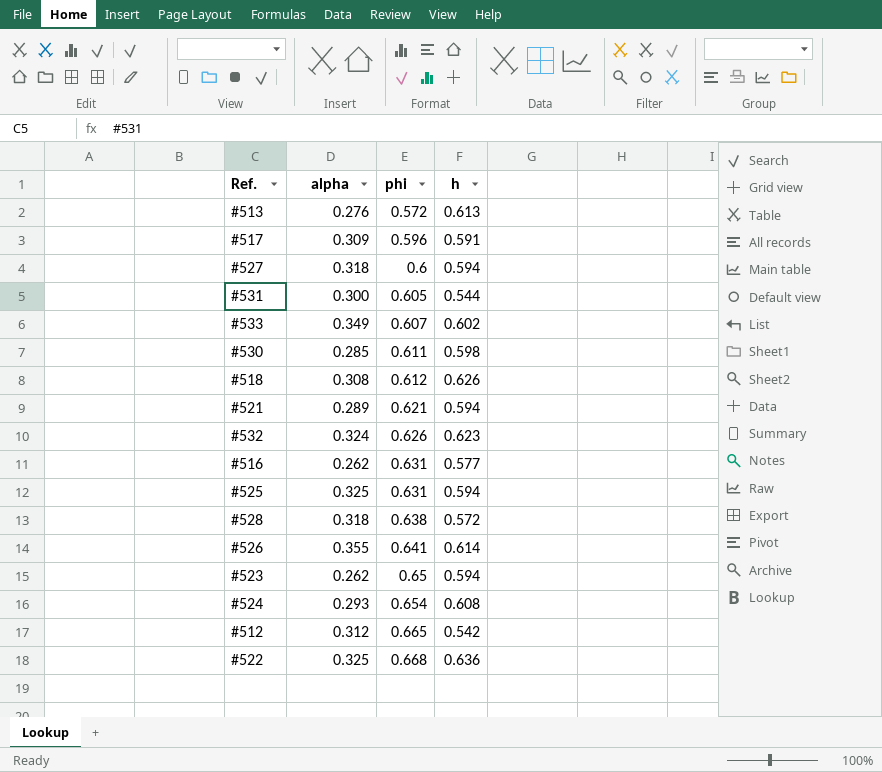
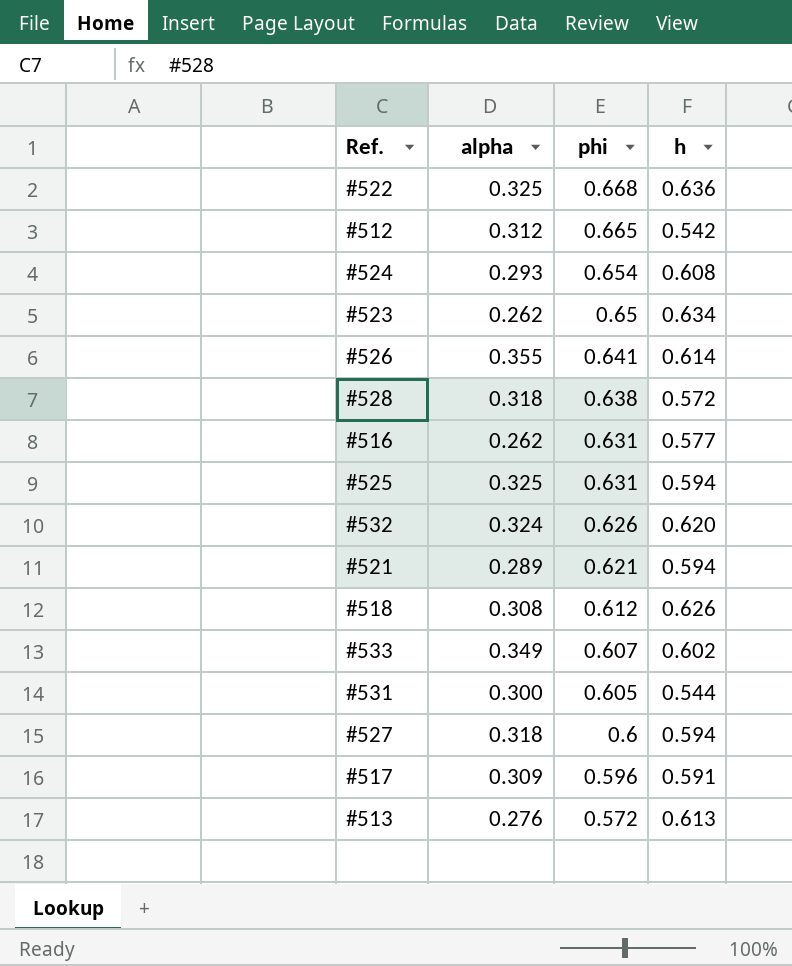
row order: phi ascending -> phi descending
row #530: 0.285 | 0.611 | 0.598 -> none
#523 | h: 0.594 -> 0.634
#532 | h: 0.623 -> 0.620

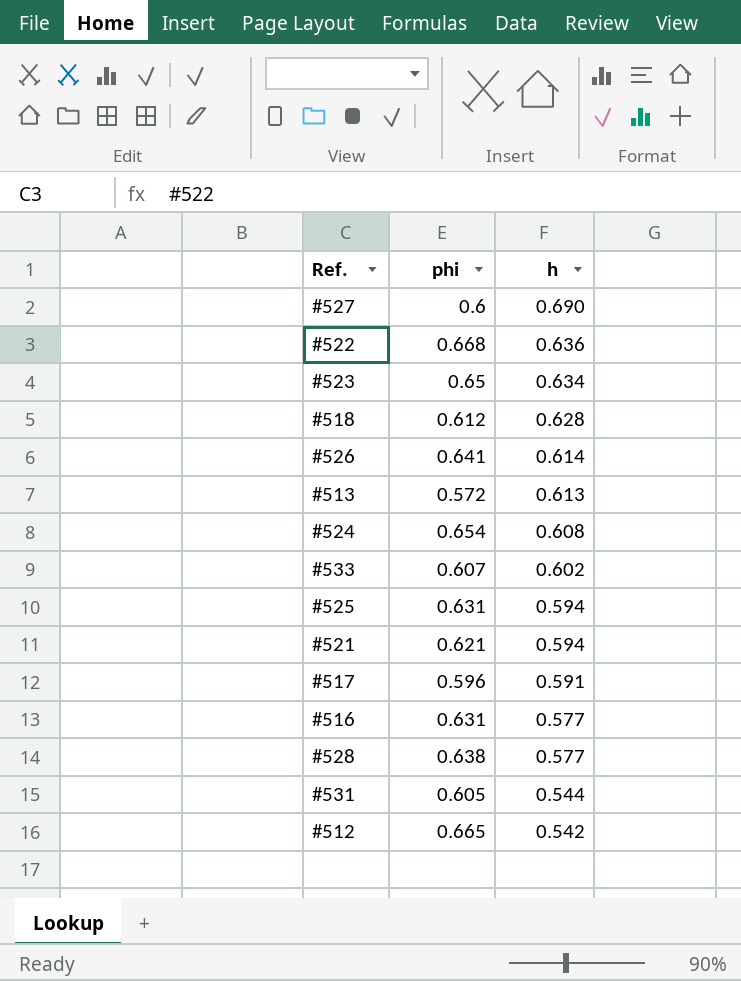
row order: phi descending -> h descending
column alpha | position: 2 -> none
row #532: 0.324 | 0.626 | 0.620 -> none
#527 | h: 0.594 -> 0.690
#518 | h: 0.626 -> 0.628
#528 | h: 0.572 -> 0.577

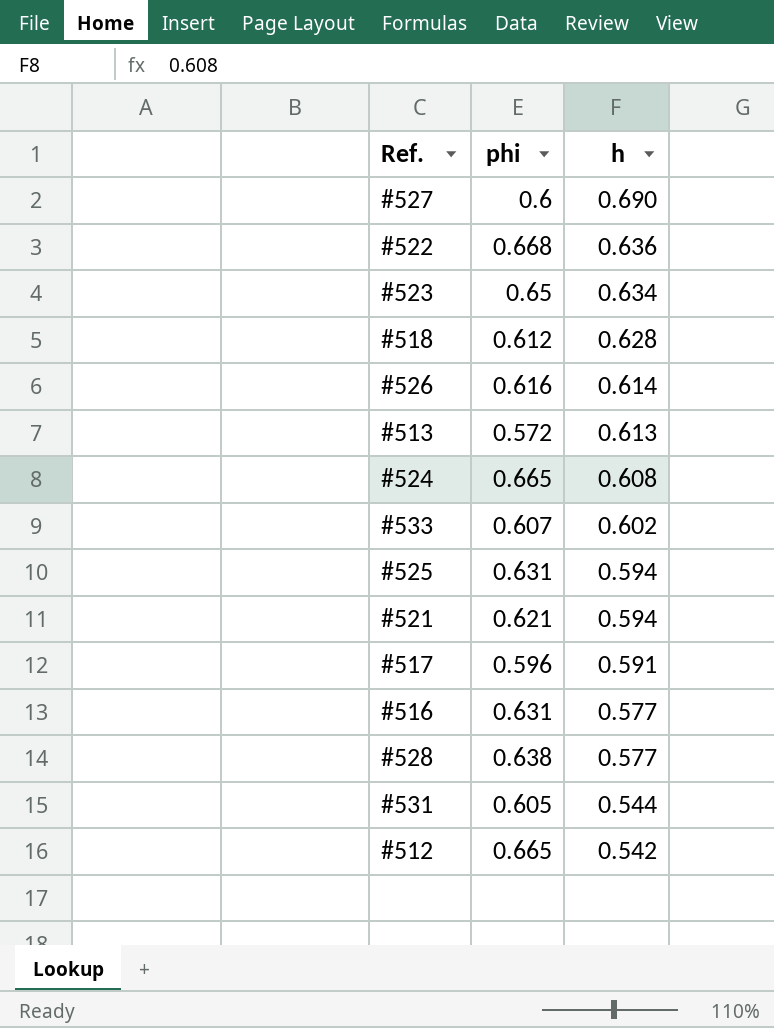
#526 | phi: 0.641 -> 0.616
#524 | phi: 0.654 -> 0.665

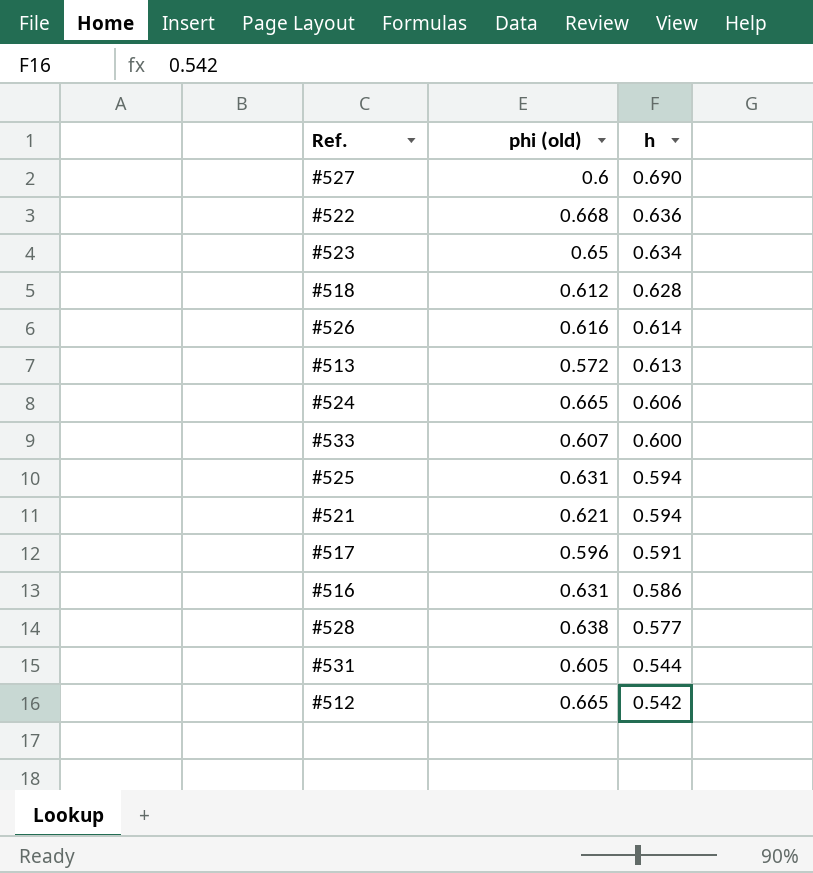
column name: phi -> phi (old)
#524 | h: 0.608 -> 0.606
#533 | h: 0.602 -> 0.600
#516 | h: 0.577 -> 0.586

